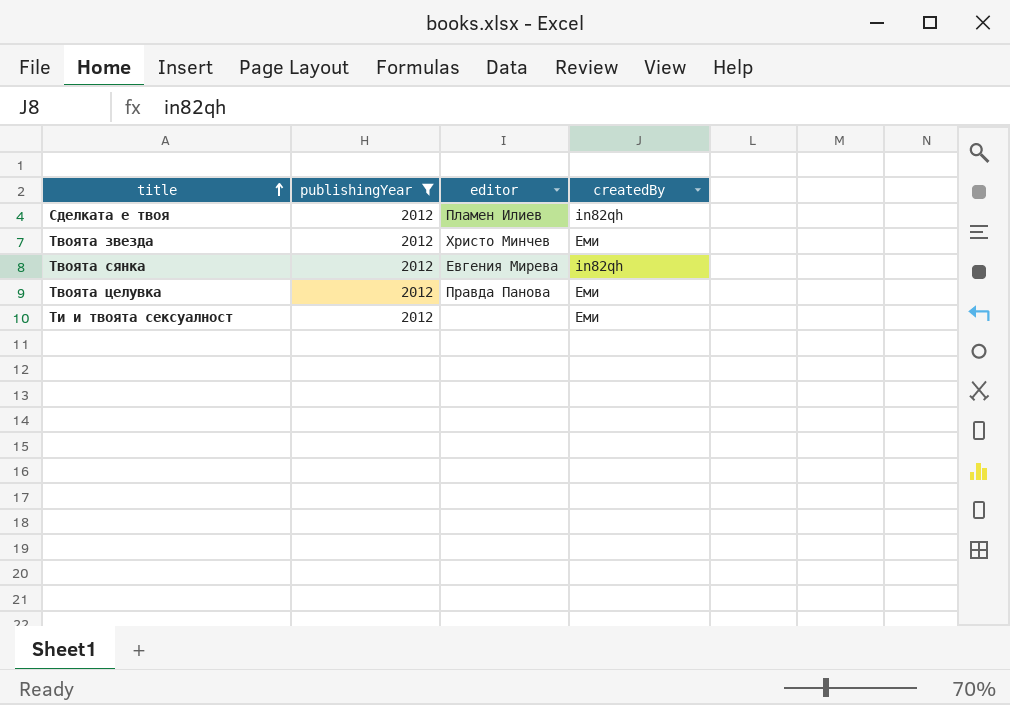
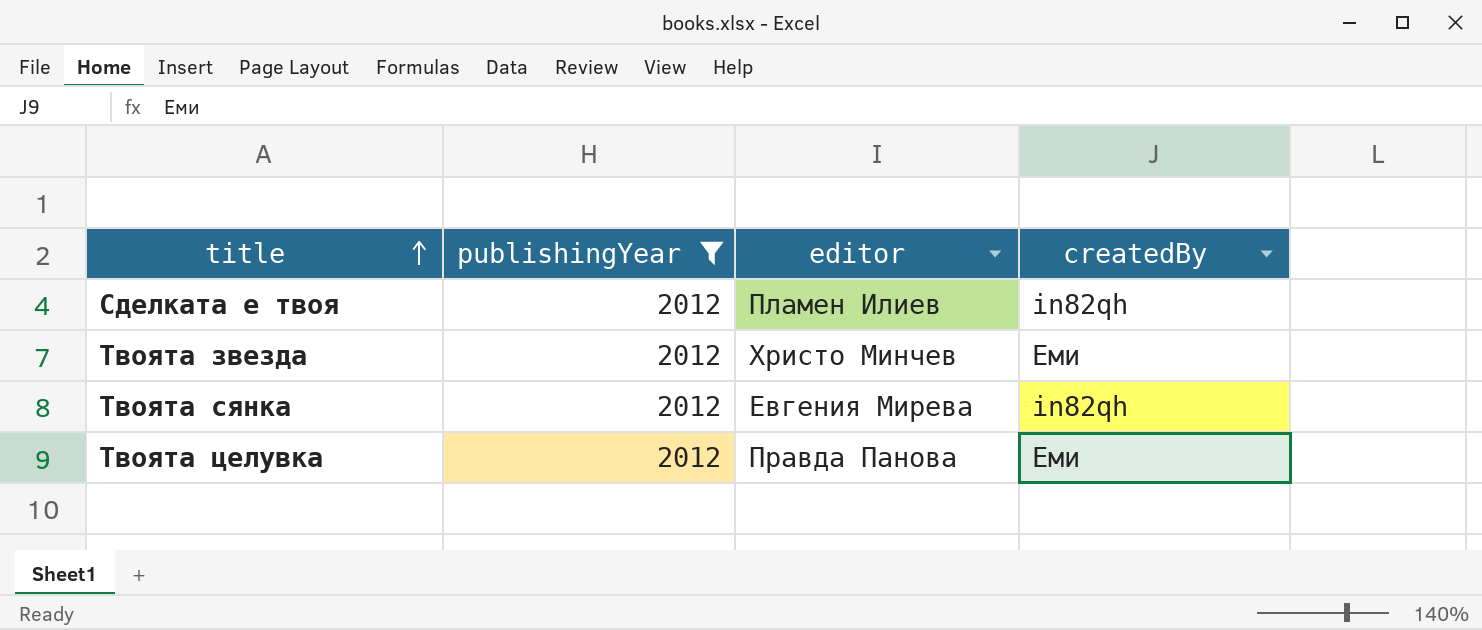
row Ти и твоята сексуалност: 2012 | none | Еми -> none

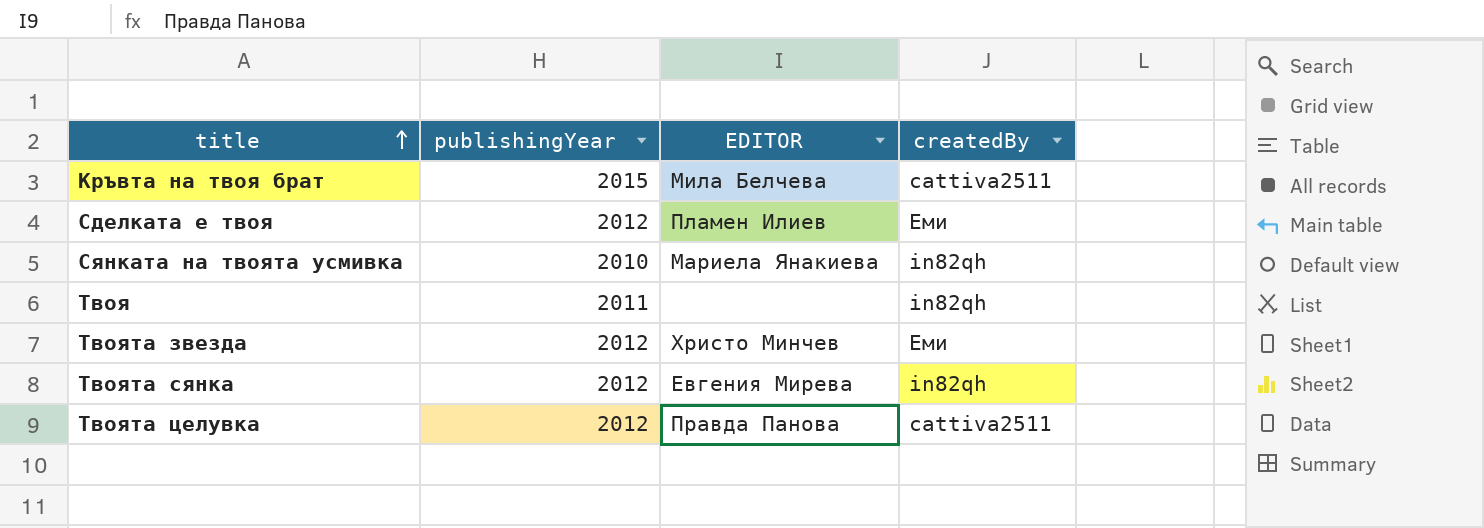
filter: publishingYear = 2012 -> none
column name: editor -> EDITOR
Сделката е твоя | createdBy: in82qh -> Еми
Твоята целувка | createdBy: Еми -> cattiva2511

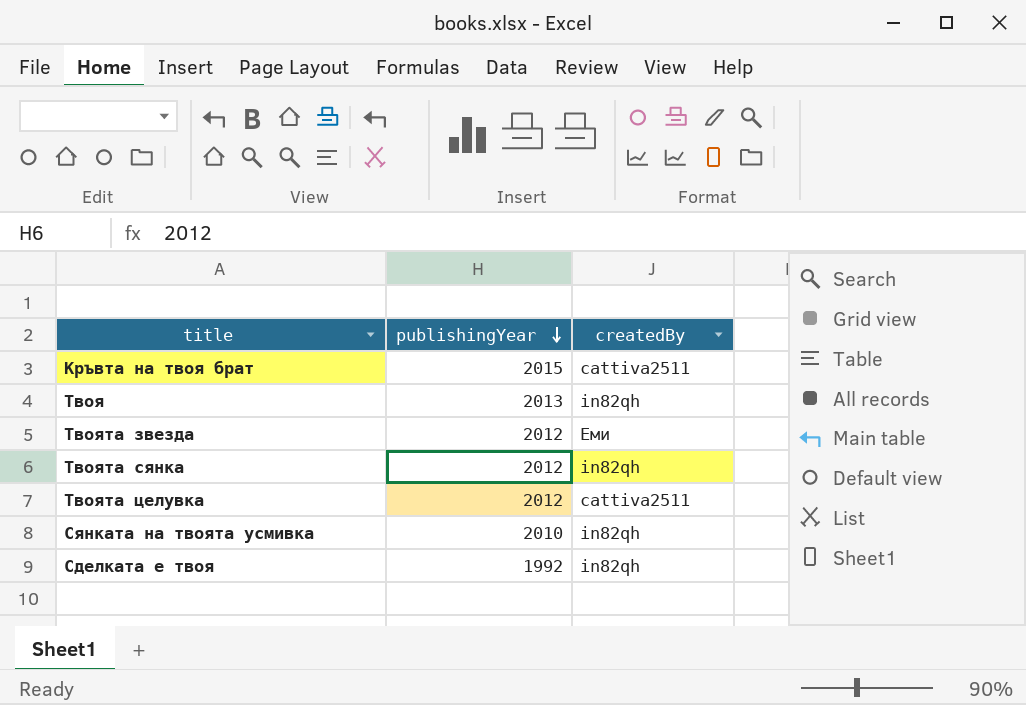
row order: title ascending -> publishingYear descending
column EDITOR | position: 3 -> none
Твоя | publishingYear: 2011 -> 2013
Сделката е твоя | publishingYear: 2012 -> 1992
Сделката е твоя | createdBy: Еми -> in82qh

